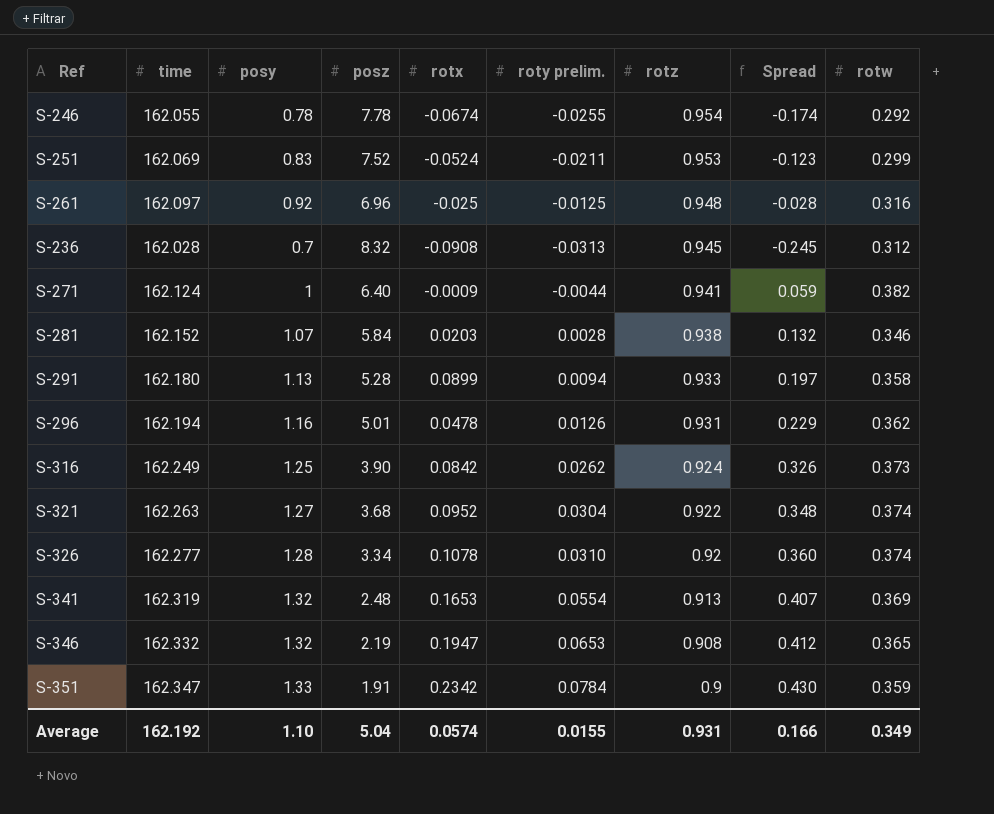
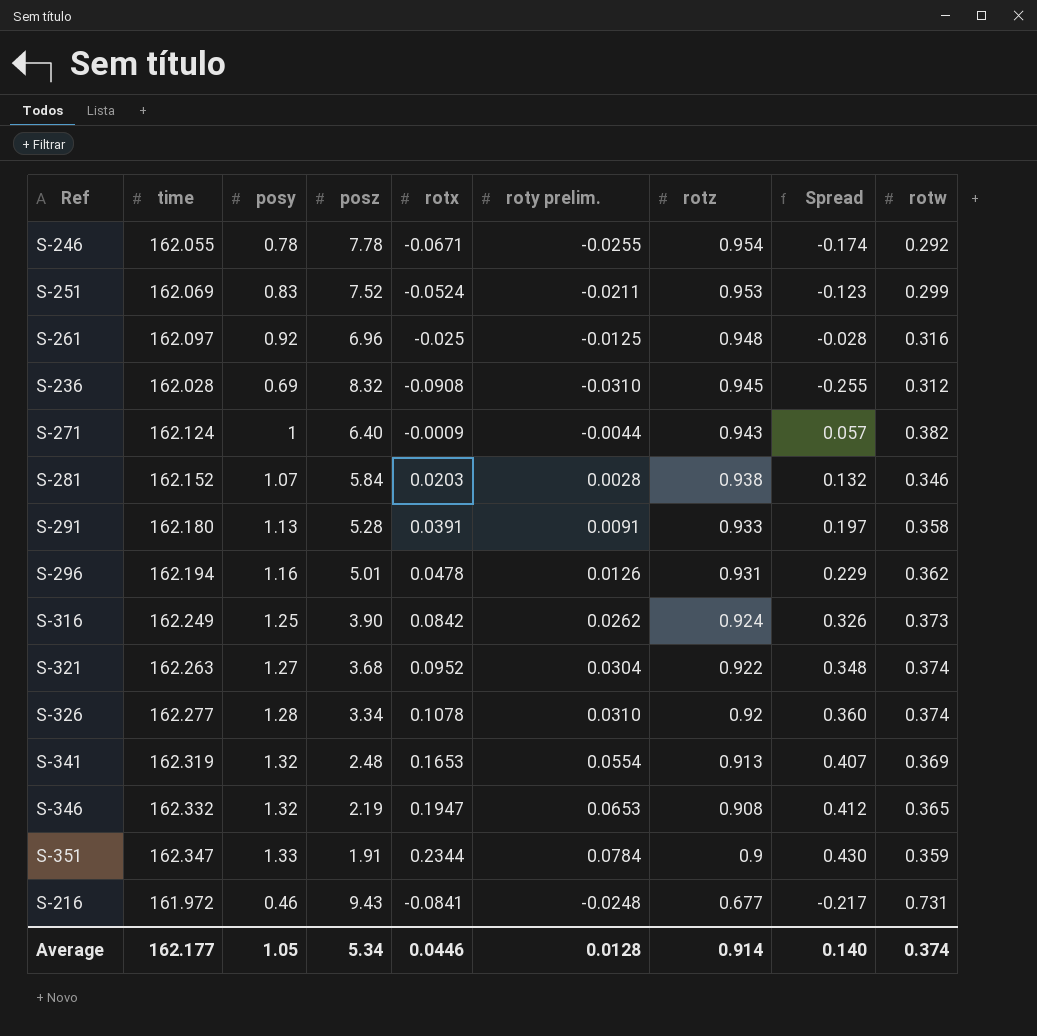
S-246 | rotx: -0.0674 -> -0.0671
S-236 | posy: 0.7 -> 0.69
S-236 | roty prelim.: -0.0313 -> -0.0310
S-236 | Spread: -0.245 -> -0.255
S-271 | rotz: 0.941 -> 0.943
S-271 | Spread: 0.059 -> 0.057
S-291 | rotx: 0.0899 -> 0.0391
S-291 | roty prelim.: 0.0094 -> 0.0091
S-351 | rotx: 0.2342 -> 0.2344
row S-216: none -> 161.972 | 0.46 | 9.43 | -0.0841 | -0.0248 | 0.677 | -0.217 | 0.731
Average | time: 162.192 -> 162.177
Average | posy: 1.10 -> 1.05
Average | posz: 5.04 -> 5.34
Average | rotx: 0.0574 -> 0.0446
Average | roty prelim.: 0.0155 -> 0.0128
Average | rotz: 0.931 -> 0.914
Average | Spread: 0.166 -> 0.140
Average | rotw: 0.349 -> 0.374

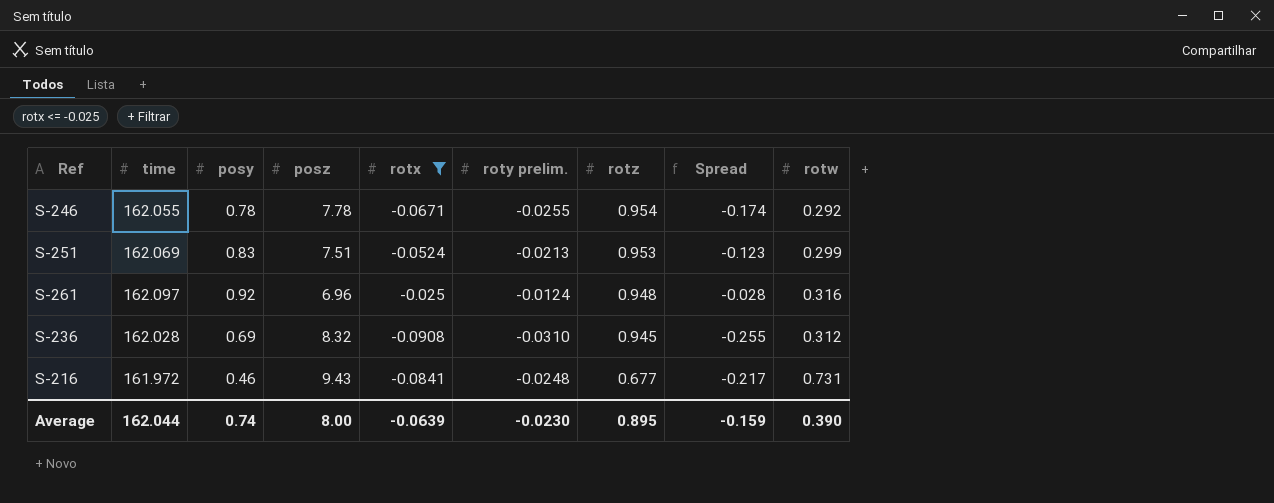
filter: none -> rotx <= -0.025
S-251 | posz: 7.52 -> 7.51
S-251 | roty prelim.: -0.0211 -> -0.0213
S-261 | roty prelim.: -0.0125 -> -0.0124
Average | time: 162.177 -> 162.044
Average | posy: 1.05 -> 0.74
Average | posz: 5.34 -> 8.00
Average | rotx: 0.0446 -> -0.0639
Average | roty prelim.: 0.0128 -> -0.0230
Average | rotz: 0.914 -> 0.895
Average | Spread: 0.140 -> -0.159
Average | rotw: 0.374 -> 0.390

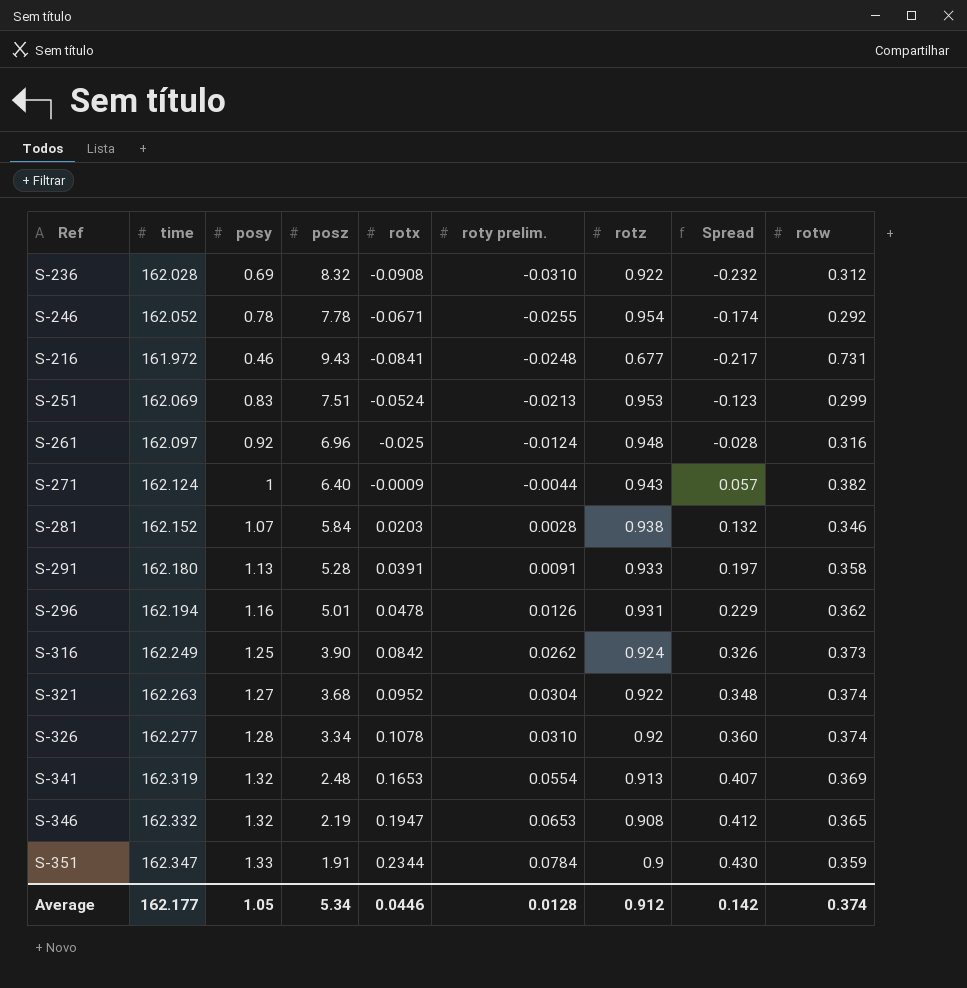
filter: rotx <= -0.025 -> none
row order: rotz descending -> roty prelim. ascending
S-236 | rotz: 0.945 -> 0.922
S-236 | Spread: -0.255 -> -0.232
S-246 | time: 162.055 -> 162.052
Average | time: 162.044 -> 162.177
Average | posy: 0.74 -> 1.05
Average | posz: 8.00 -> 5.34
Average | rotx: -0.0639 -> 0.0446
Average | roty prelim.: -0.0230 -> 0.0128
Average | rotz: 0.895 -> 0.912
Average | Spread: -0.159 -> 0.142
Average | rotw: 0.390 -> 0.374

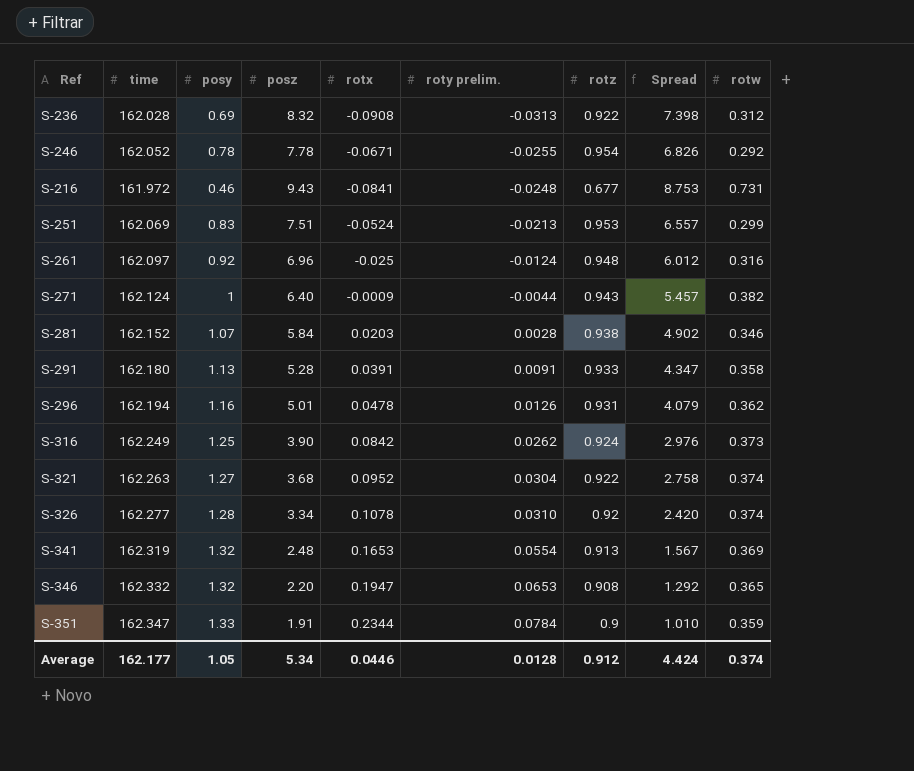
column Spread | formula: [posy] - [rotz] -> [posz] - [rotz]
S-236 | roty prelim.: -0.0310 -> -0.0313
S-346 | posz: 2.19 -> 2.20
Average | Spread: 0.142 -> 4.424

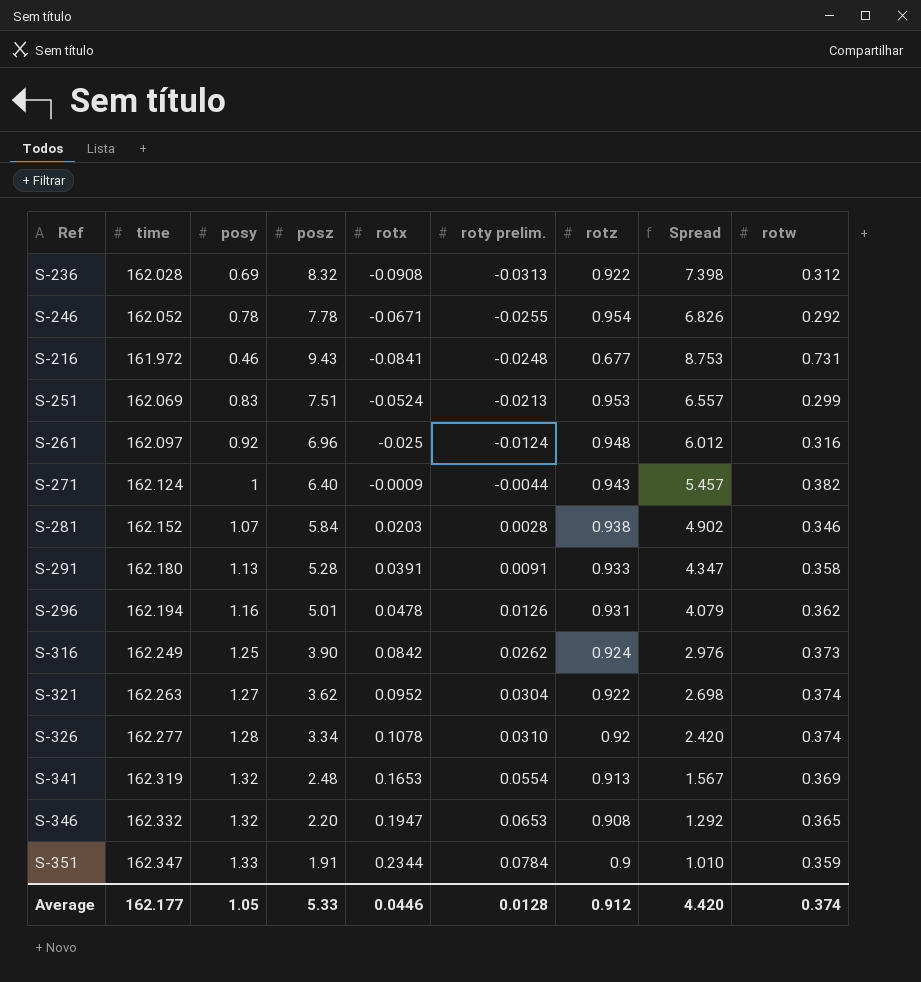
S-321 | posz: 3.68 -> 3.62
S-321 | Spread: 2.758 -> 2.698
Average | posz: 5.34 -> 5.33
Average | Spread: 4.424 -> 4.420

